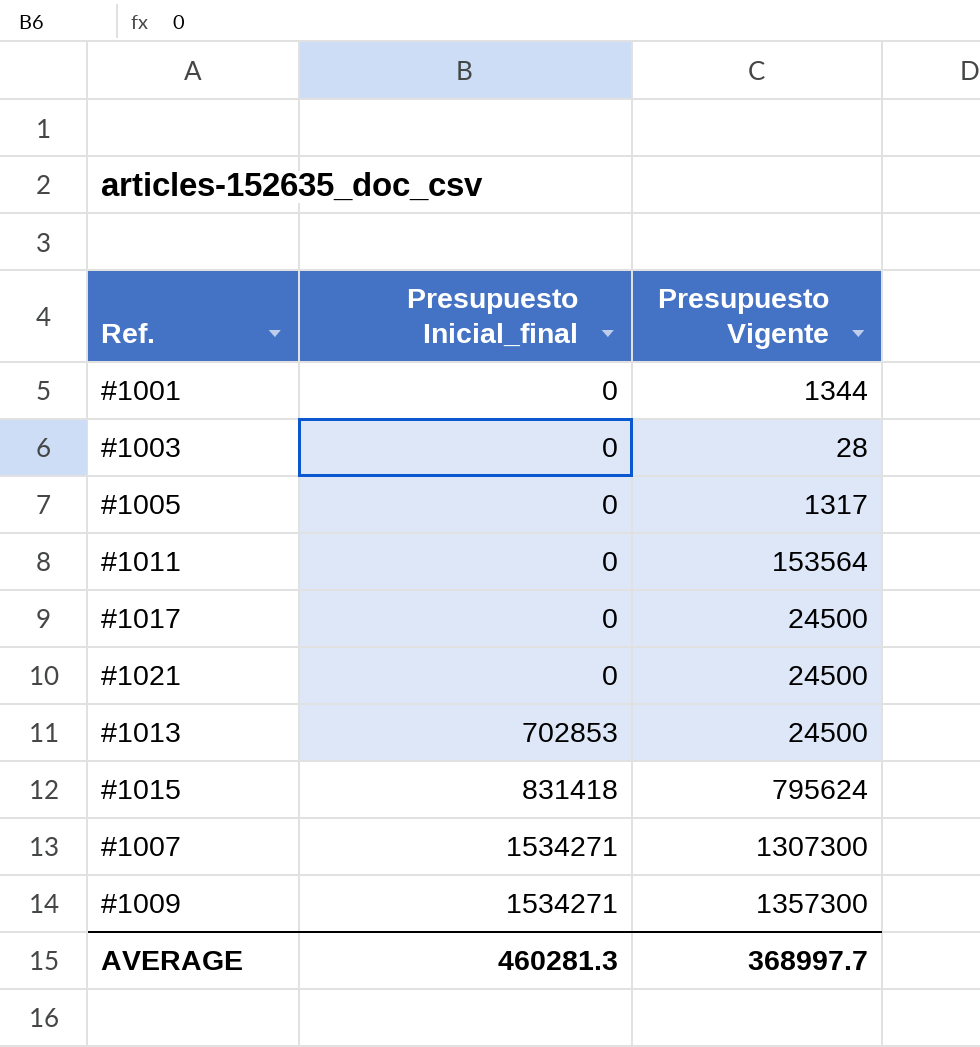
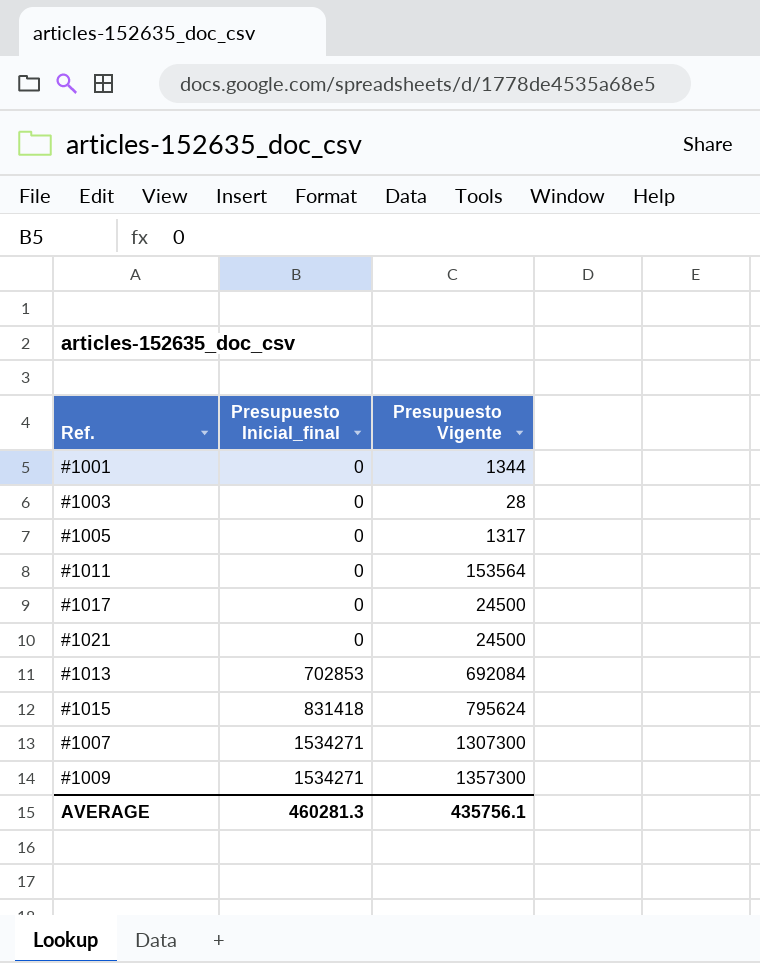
#1013 | Presupuesto Vigente: 24500 -> 692084
AVERAGE | Presupuesto Vigente: 368997.7 -> 435756.1

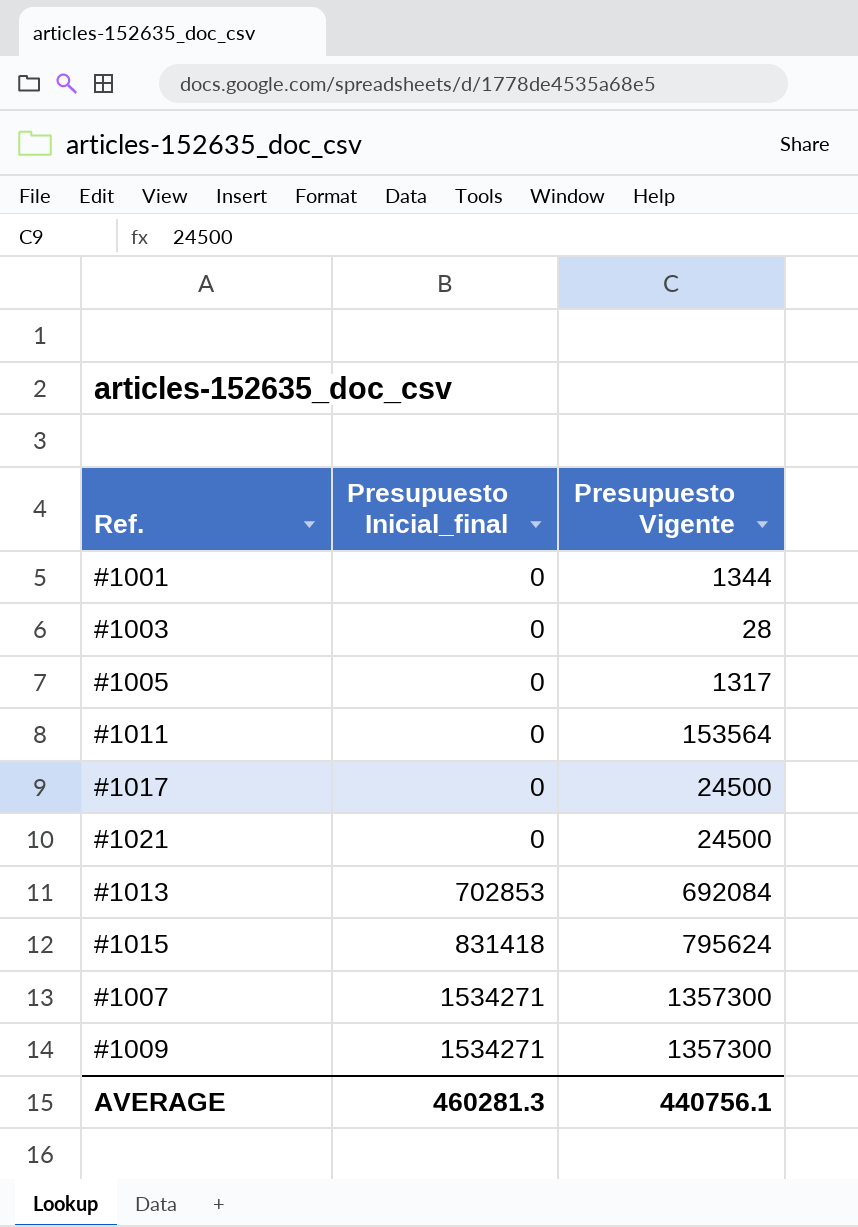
#1007 | Presupuesto Vigente: 1307300 -> 1357300
AVERAGE | Presupuesto Vigente: 435756.1 -> 440756.1

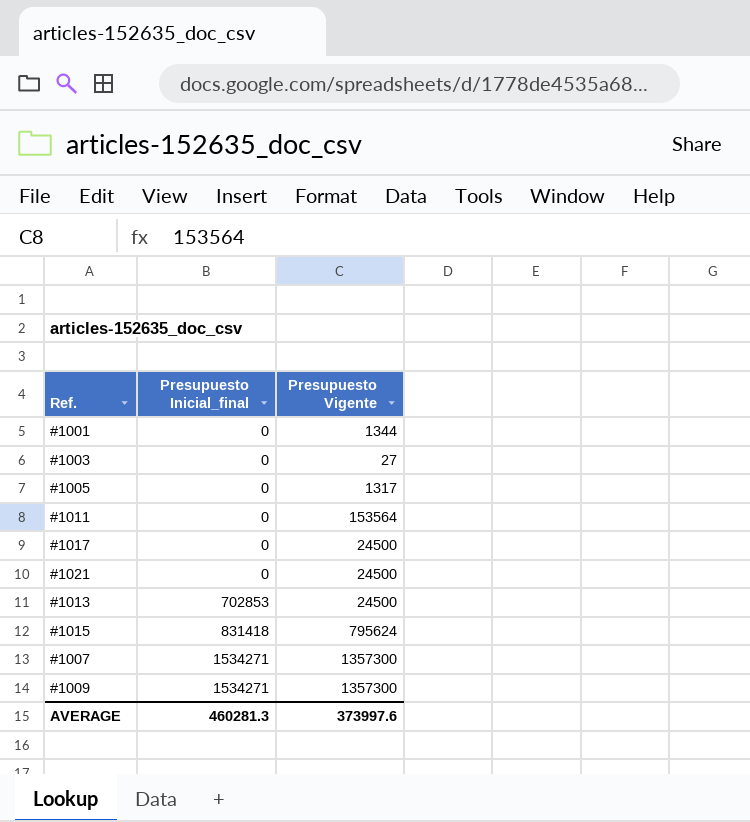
#1003 | Presupuesto Vigente: 28 -> 27
#1013 | Presupuesto Vigente: 692084 -> 24500
AVERAGE | Presupuesto Vigente: 440756.1 -> 373997.6

